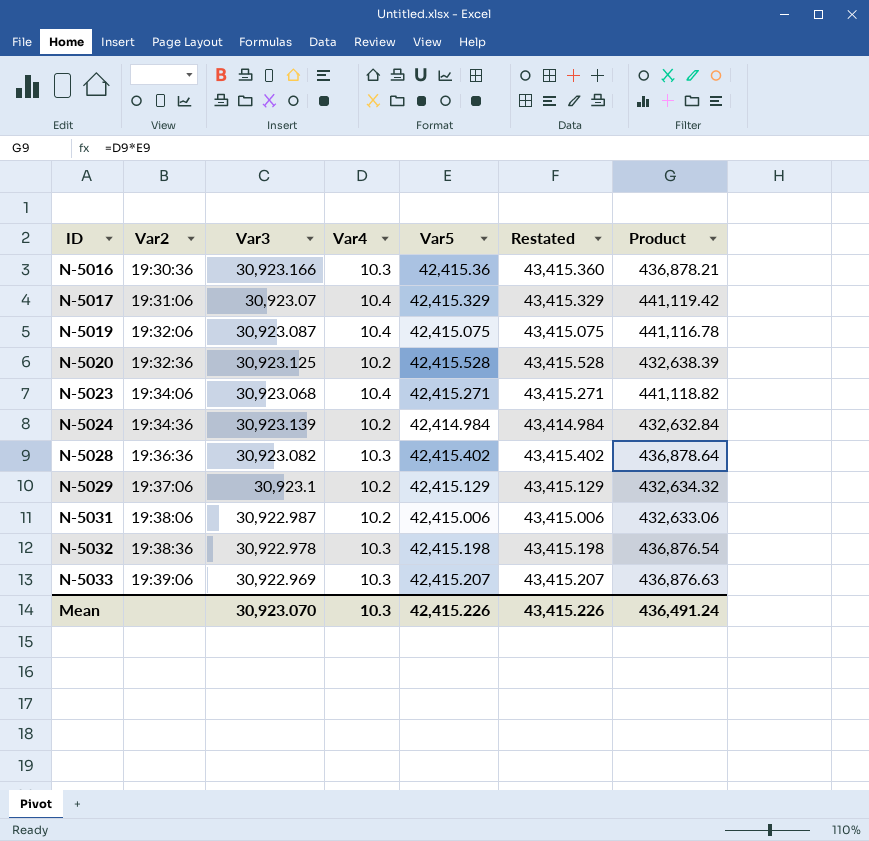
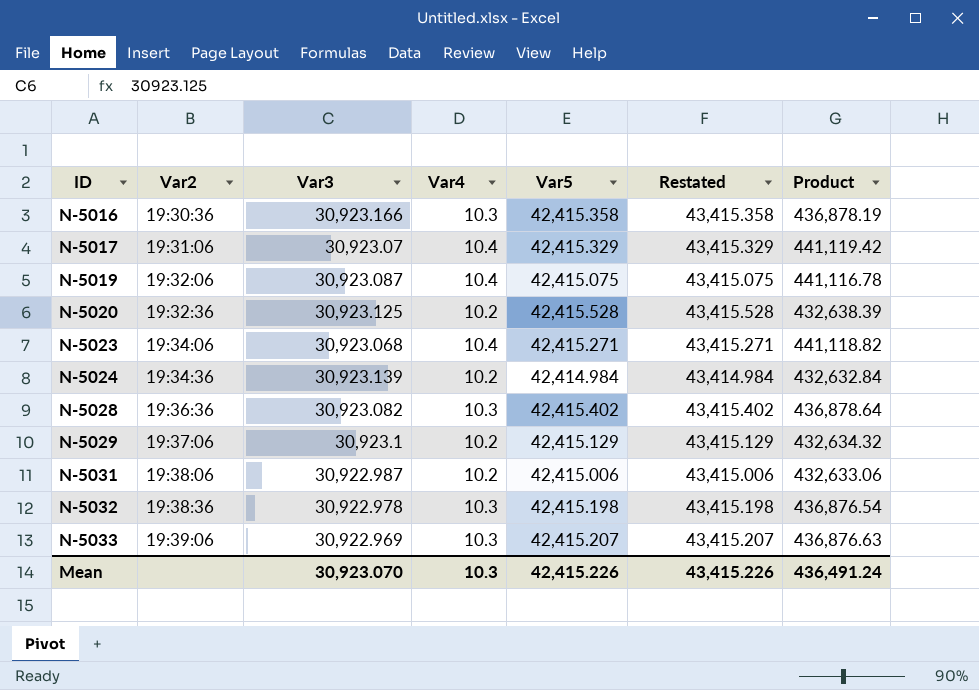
N-5016 | Var5: 42,415.36 -> 42,415.358
N-5016 | Restated: 43,415.360 -> 43,415.358
N-5016 | Product: 436,878.21 -> 436,878.19

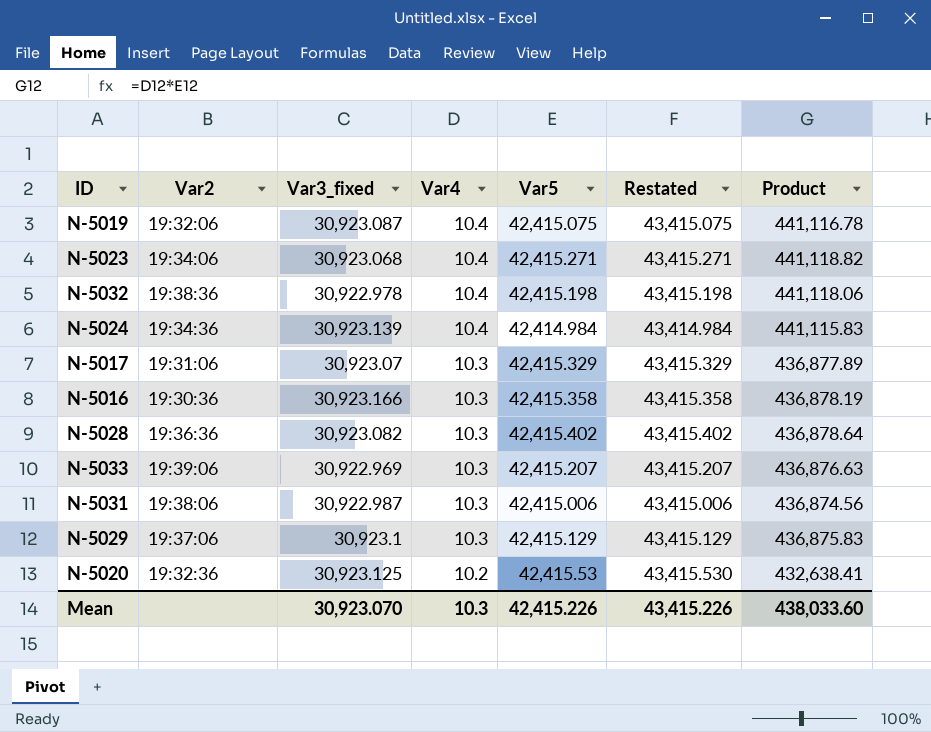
row order: ID ascending -> Var4 descending
column name: Var3 -> Var3_fixed
N-5032 | Var4: 10.3 -> 10.4
N-5032 | Product: 436,876.54 -> 441,118.06
N-5024 | Var4: 10.2 -> 10.4
N-5024 | Product: 432,632.84 -> 441,115.83
N-5017 | Var4: 10.4 -> 10.3
N-5017 | Product: 441,119.42 -> 436,877.89
N-5031 | Var4: 10.2 -> 10.3
N-5031 | Product: 432,633.06 -> 436,874.56
N-5029 | Var4: 10.2 -> 10.3
N-5029 | Product: 432,634.32 -> 436,875.83
N-5020 | Var5: 42,415.528 -> 42,415.53
N-5020 | Restated: 43,415.528 -> 43,415.530
N-5020 | Product: 432,638.39 -> 432,638.41
Mean | Product: 436,491.24 -> 438,033.60

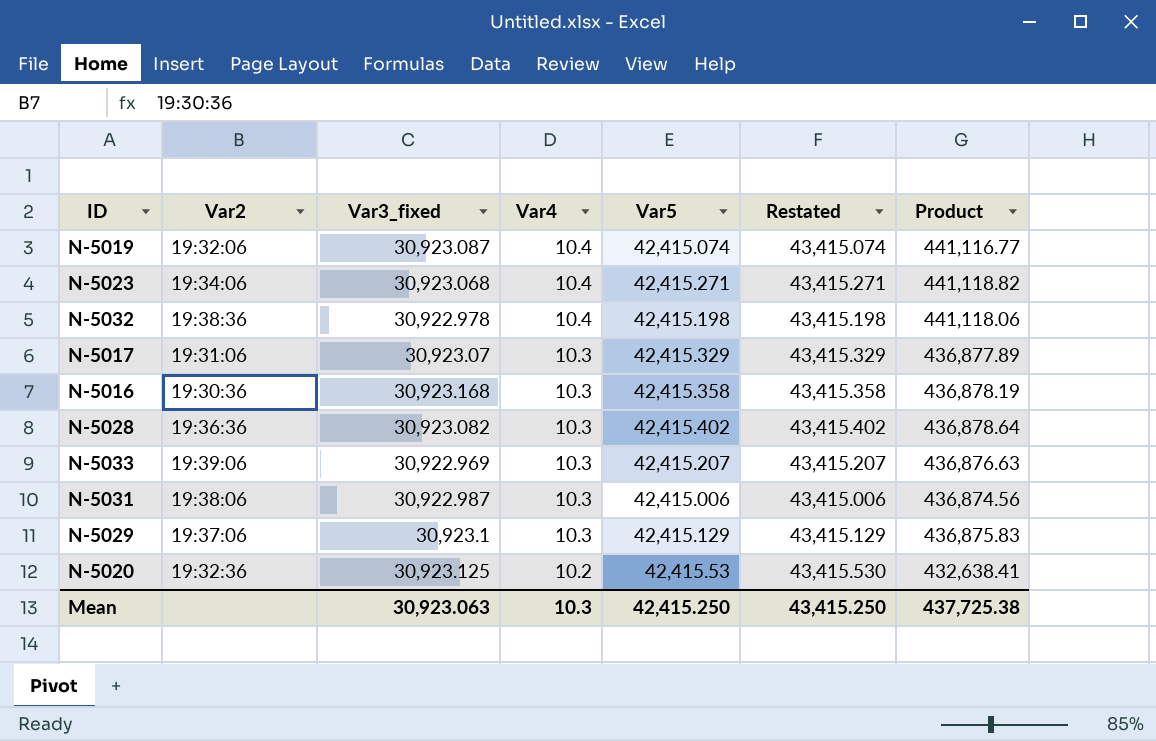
row N-5024: 19:34:36 | 30,923.139 | 10.4 | 42,414.984 | 43,414.984 | 441,115.83 -> none
N-5019 | Var5: 42,415.075 -> 42,415.074
N-5019 | Restated: 43,415.075 -> 43,415.074
N-5019 | Product: 441,116.78 -> 441,116.77
N-5016 | Var3_fixed: 30,923.166 -> 30,923.168
Mean | Var3_fixed: 30,923.070 -> 30,923.063
Mean | Var5: 42,415.226 -> 42,415.250
Mean | Restated: 43,415.226 -> 43,415.250
Mean | Product: 438,033.60 -> 437,725.38

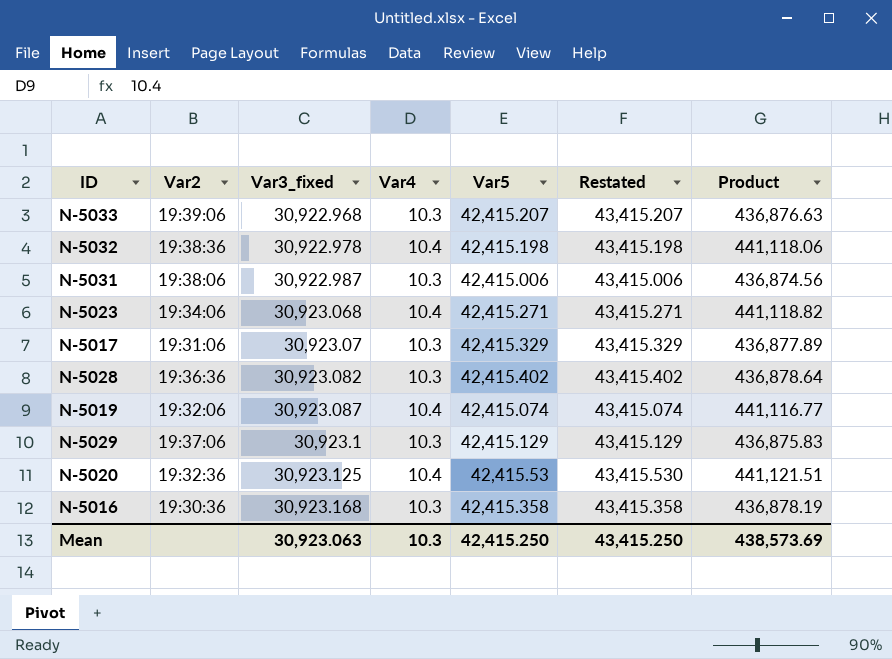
row order: Var4 descending -> Var3_fixed ascending
N-5033 | Var3_fixed: 30,922.969 -> 30,922.968
N-5020 | Var4: 10.2 -> 10.4
N-5020 | Product: 432,638.41 -> 441,121.51
Mean | Product: 437,725.38 -> 438,573.69

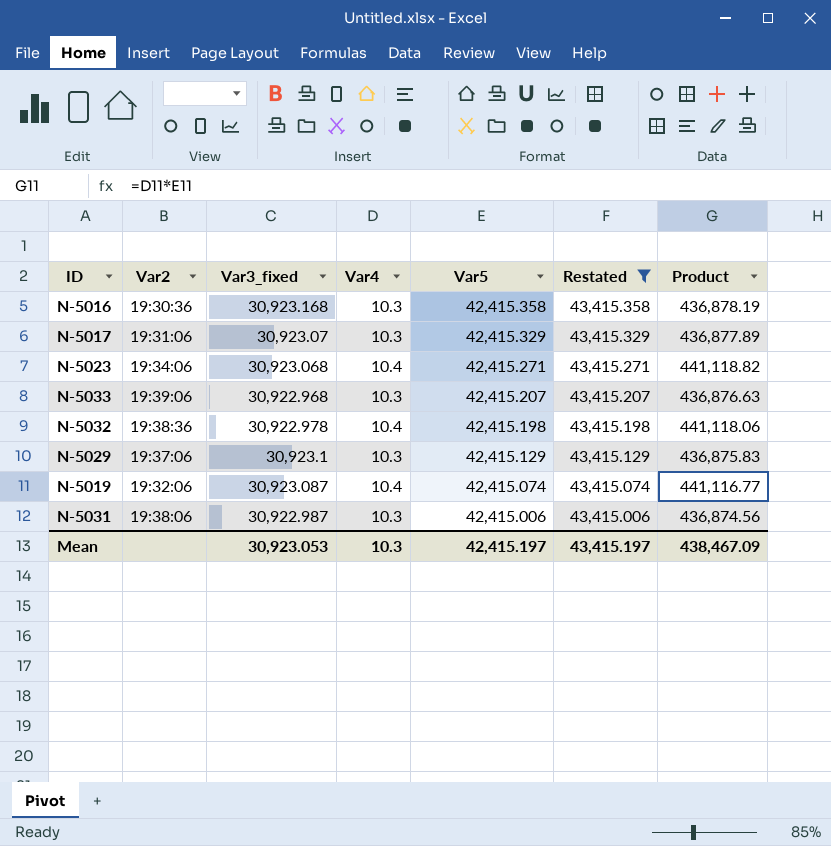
filter: none -> Restated <= 43,415.358
row order: Var3_fixed ascending -> Var5 descending
Mean | Var3_fixed: 30,923.063 -> 30,923.053
Mean | Var5: 42,415.250 -> 42,415.197
Mean | Restated: 43,415.250 -> 43,415.197
Mean | Product: 438,573.69 -> 438,467.09

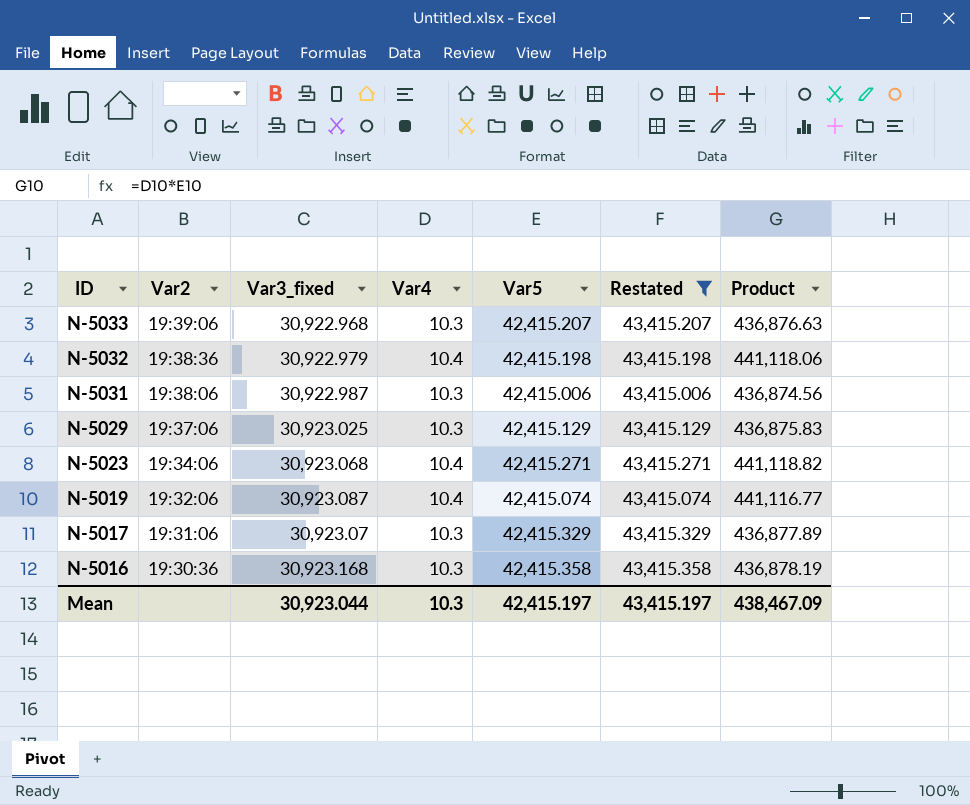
row order: Var5 descending -> ID descending
N-5032 | Var3_fixed: 30,922.978 -> 30,922.979
N-5029 | Var3_fixed: 30,923.1 -> 30,923.025
Mean | Var3_fixed: 30,923.053 -> 30,923.044

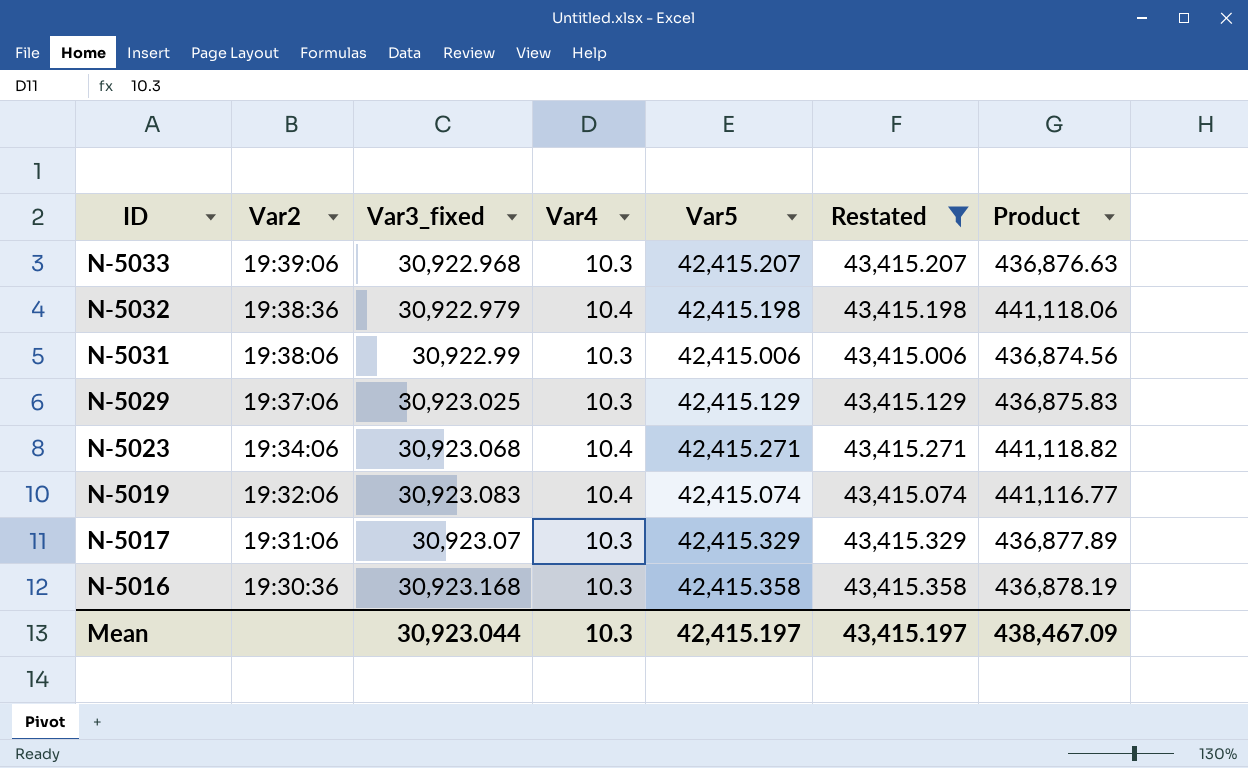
N-5031 | Var3_fixed: 30,922.987 -> 30,922.99
N-5019 | Var3_fixed: 30,923.087 -> 30,923.083

